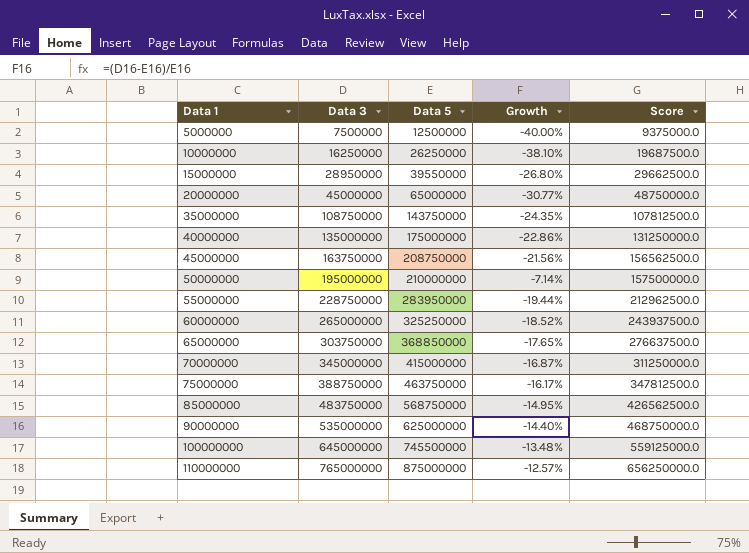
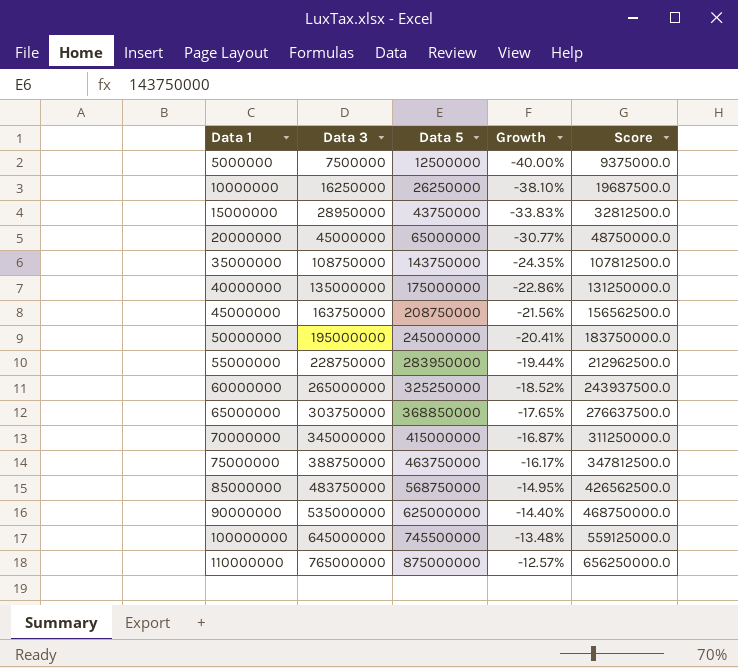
15000000 | Data 5: 39550000 -> 43750000
15000000 | Growth: -26.80% -> -33.83%
15000000 | Score: 29662500.0 -> 32812500.0
50000000 | Data 5: 210000000 -> 245000000
50000000 | Growth: -7.14% -> -20.41%
50000000 | Score: 157500000.0 -> 183750000.0

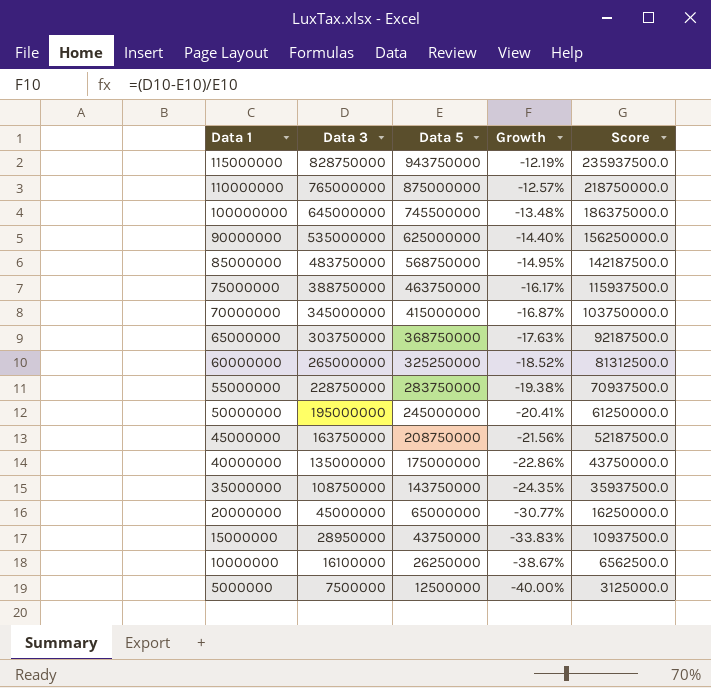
row order: Data 1 ascending -> Data 1 descending
column Score | formula: [Data 5] * 0.75 -> [Data 5] * 0.25
row 115000000: none -> 828750000 | 943750000 | -12.19% | 235937500.0
65000000 | Data 5: 368850000 -> 368750000
65000000 | Growth: -17.65% -> -17.63%
55000000 | Data 5: 283950000 -> 283750000
55000000 | Growth: -19.44% -> -19.38%
10000000 | Data 3: 16250000 -> 16100000
10000000 | Growth: -38.10% -> -38.67%

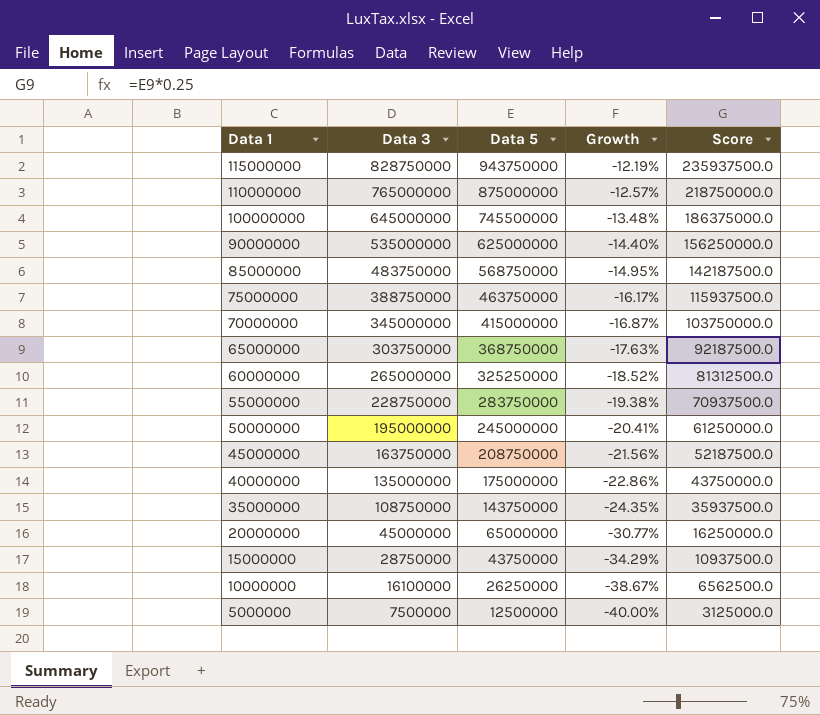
15000000 | Data 3: 28950000 -> 28750000
15000000 | Growth: -33.83% -> -34.29%

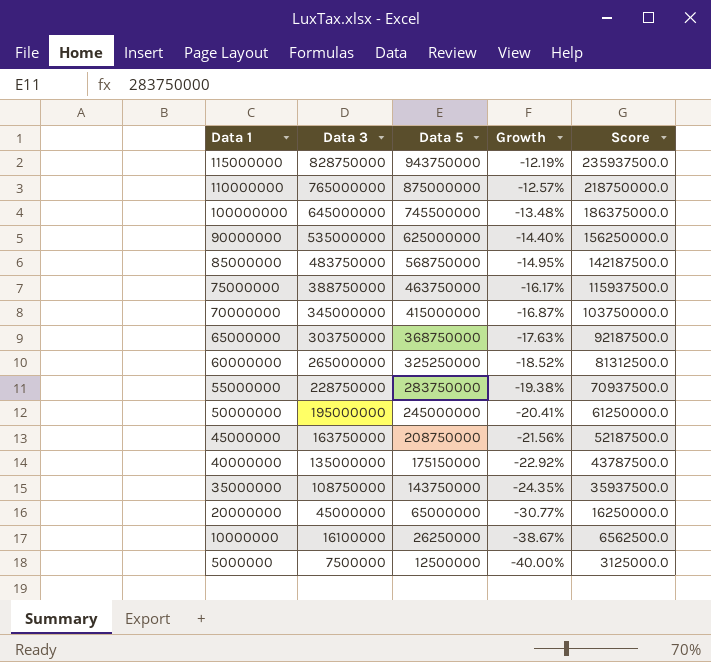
row 15000000: 28750000 | 43750000 | -34.29% | 10937500.0 -> none
40000000 | Data 5: 175000000 -> 175150000
40000000 | Growth: -22.86% -> -22.92%
40000000 | Score: 43750000.0 -> 43787500.0

